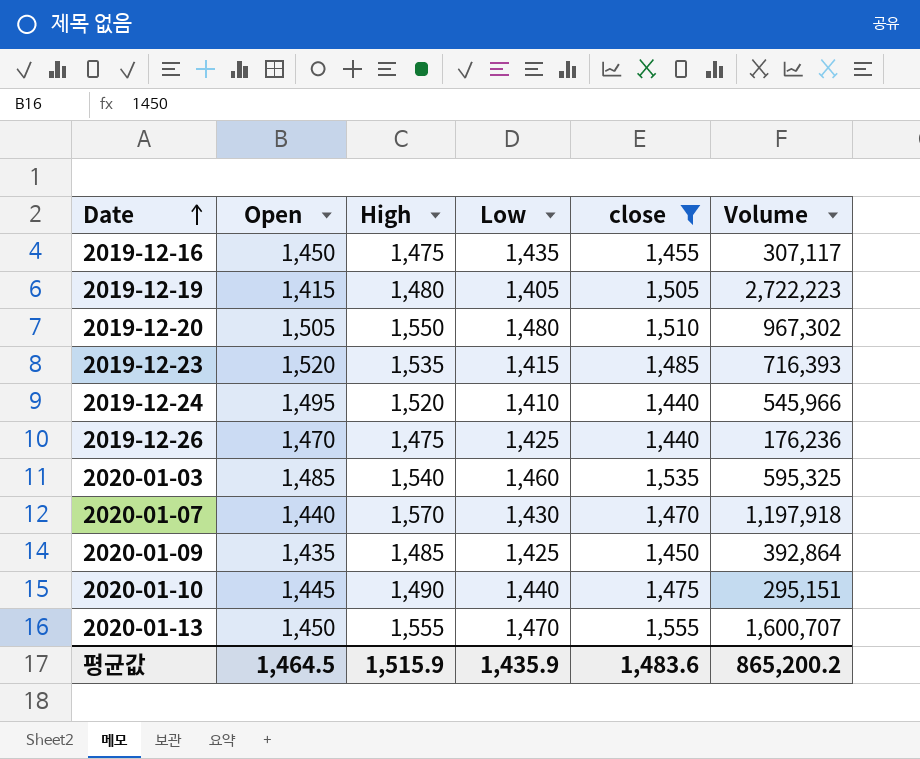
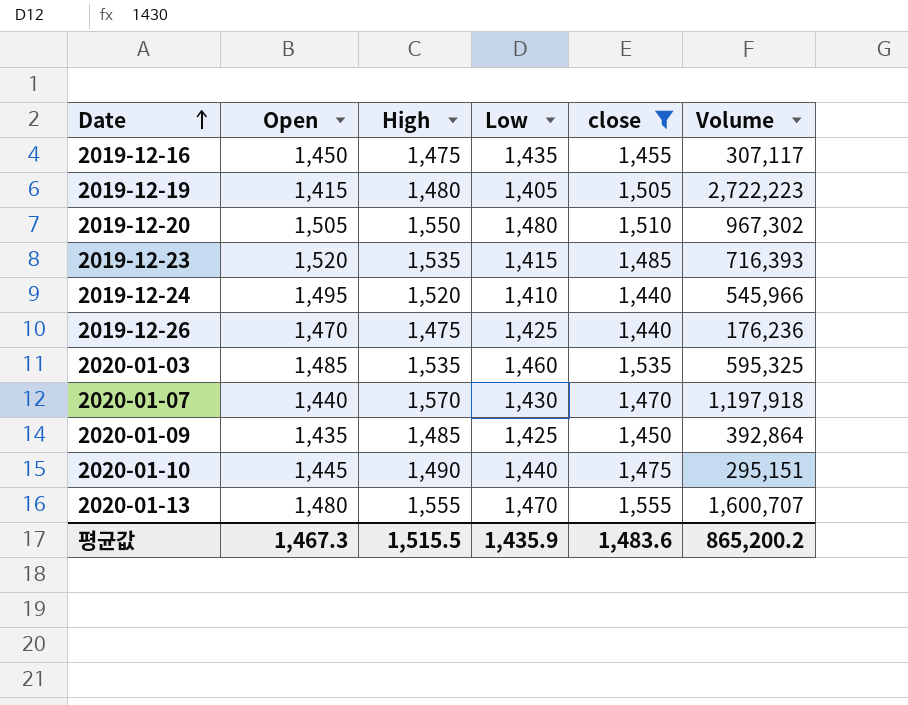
2020-01-03 | High: 1,540 -> 1,535
2020-01-13 | Open: 1,450 -> 1,480
평균값 | Open: 1,464.5 -> 1,467.3
평균값 | High: 1,515.9 -> 1,515.5

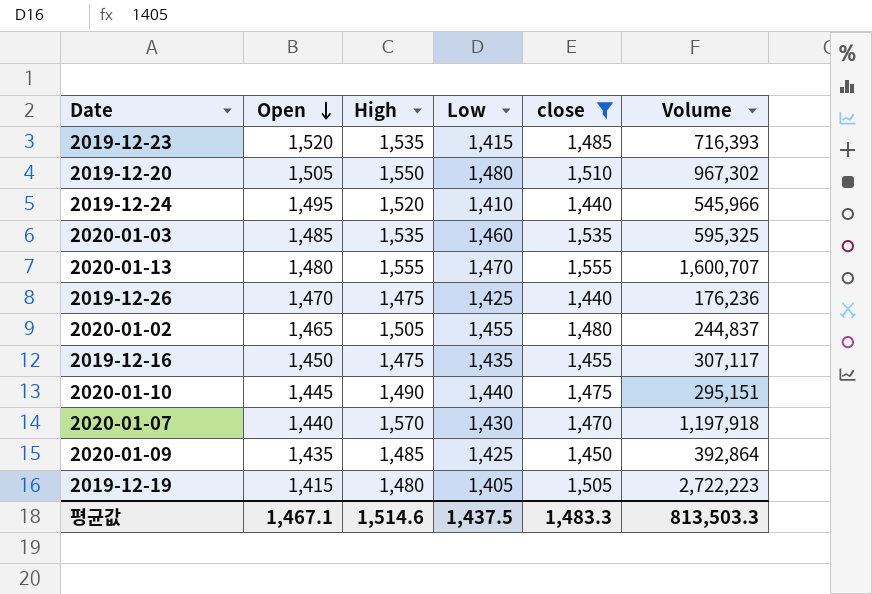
row order: Date ascending -> Open descending
row 2020-01-02: none -> 1,465 | 1,505 | 1,455 | 1,480 | 244,837
평균값 | Open: 1,467.3 -> 1,467.1
평균값 | High: 1,515.5 -> 1,514.6
평균값 | Low: 1,435.9 -> 1,437.5
평균값 | close: 1,483.6 -> 1,483.3
평균값 | Volume: 865,200.2 -> 813,503.3

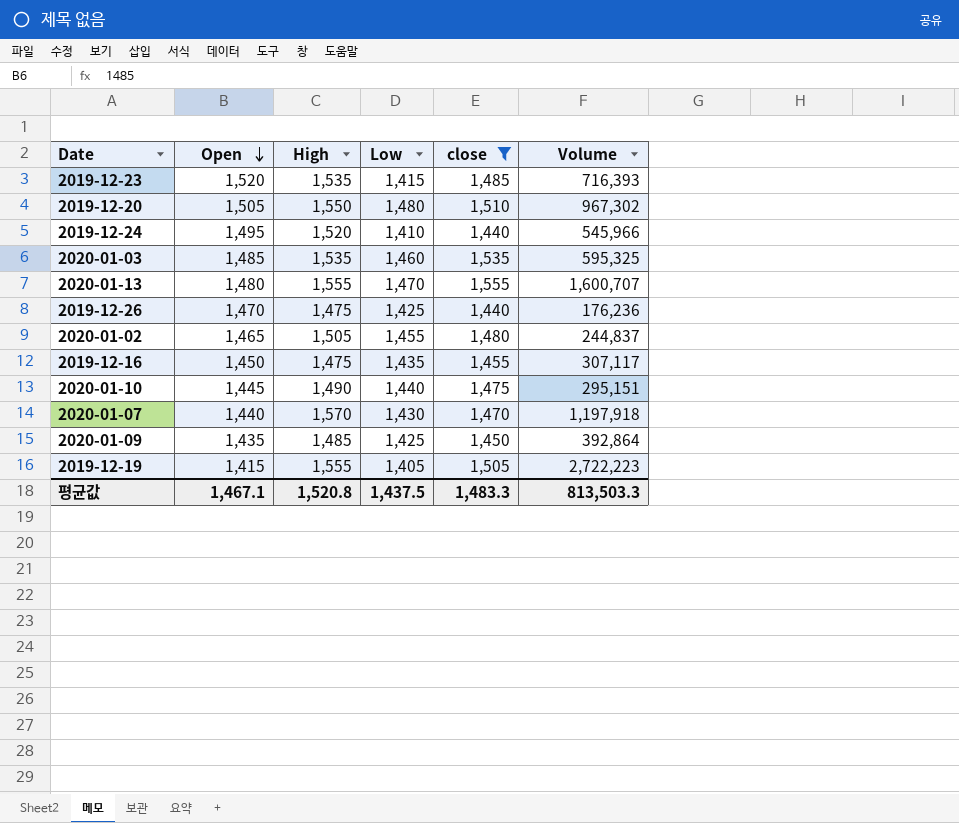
2019-12-19 | High: 1,480 -> 1,555
평균값 | High: 1,514.6 -> 1,520.8

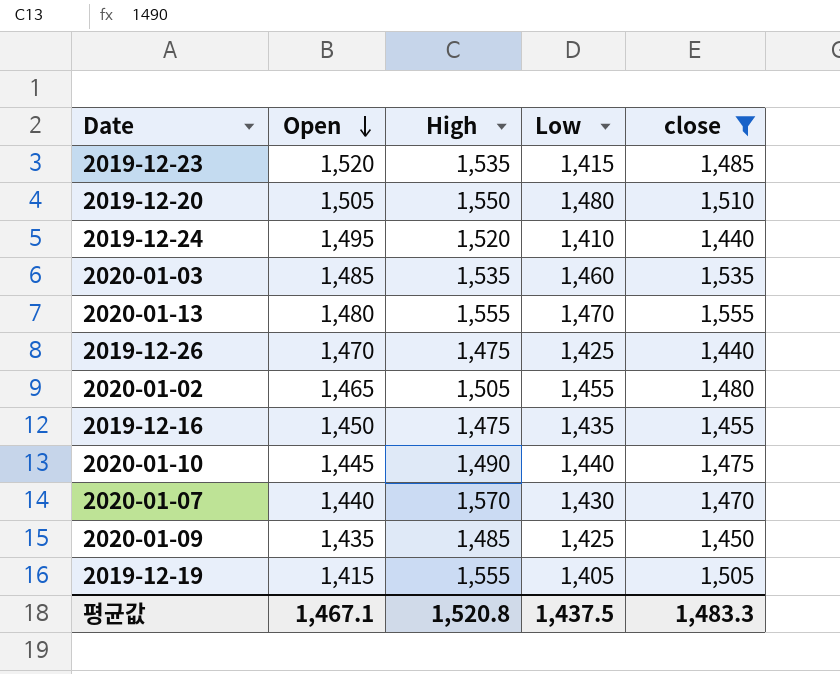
column Volume | position: 6 -> none

